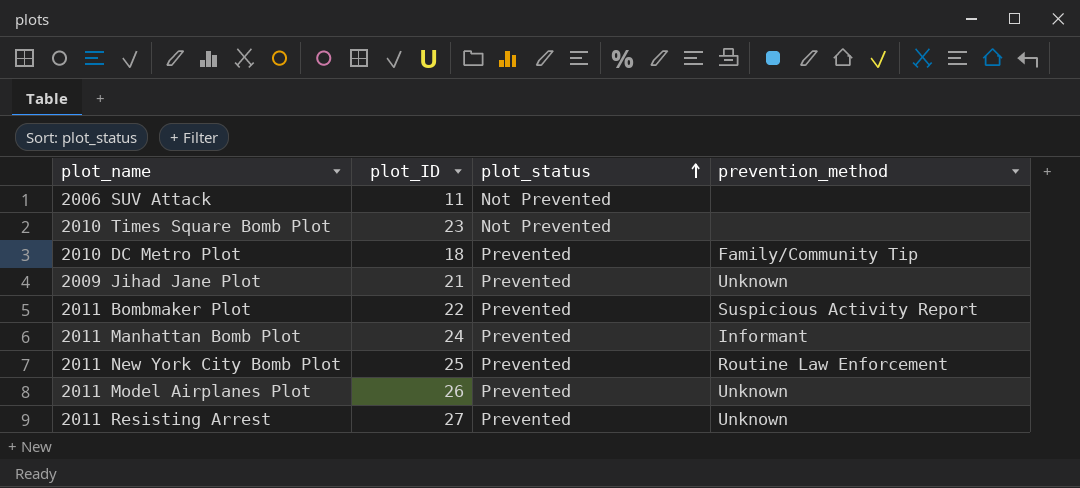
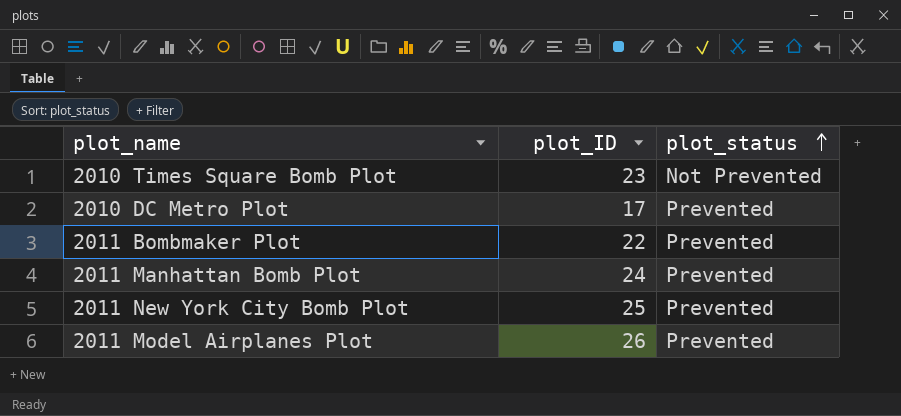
column prevention_method | position: 4 -> none
row 2006 SUV Attack: 11 | Not Prevented | none -> none
row 2009 Jihad Jane Plot: 21 | Prevented | Unknown -> none
row 2011 Resisting Arrest: 27 | Prevented | Unknown -> none
2010 DC Metro Plot | plot_ID: 18 -> 17

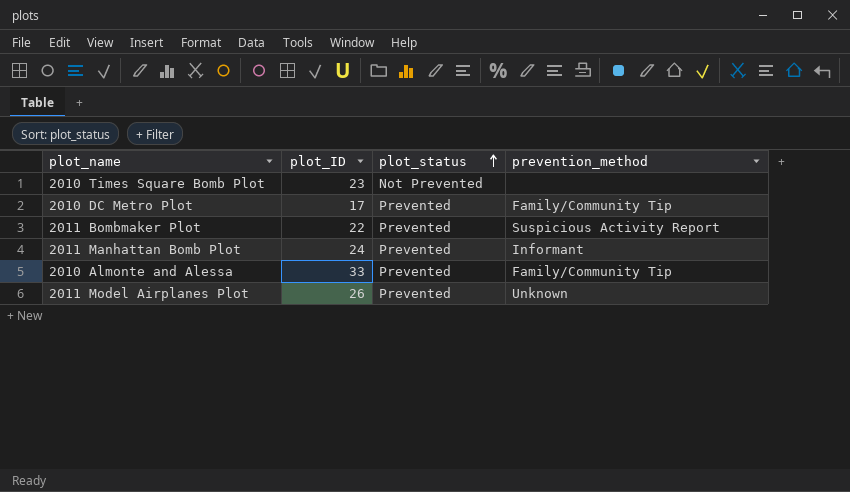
column prevention_method | position: none -> 4
row 2011 New York City Bomb Plot: 25 | Prevented -> none
row 2010 Almonte and Alessa: none -> 33 | Prevented | Family/Community Tip

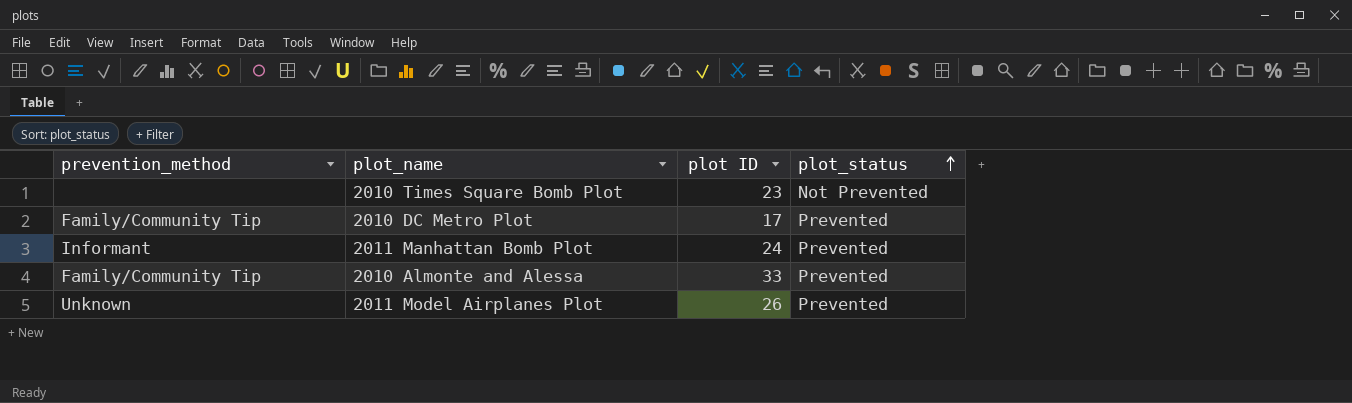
column prevention_method | position: 4 -> 1
column name: plot_ID -> plot ID
row 2011 Bombmaker Plot: 22 | Prevented | Suspicious Activity Report -> none

